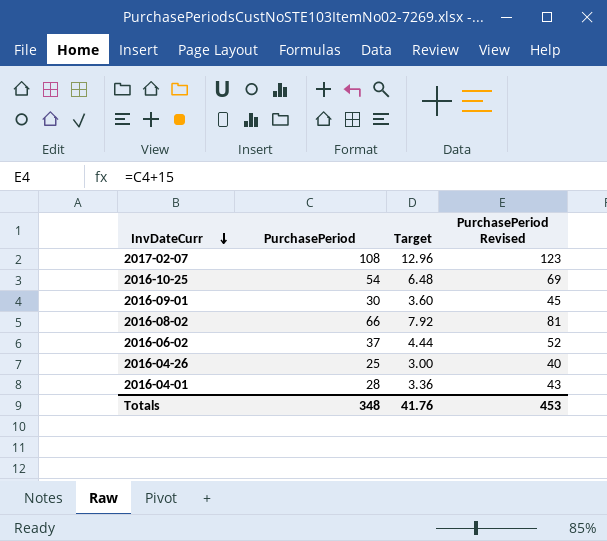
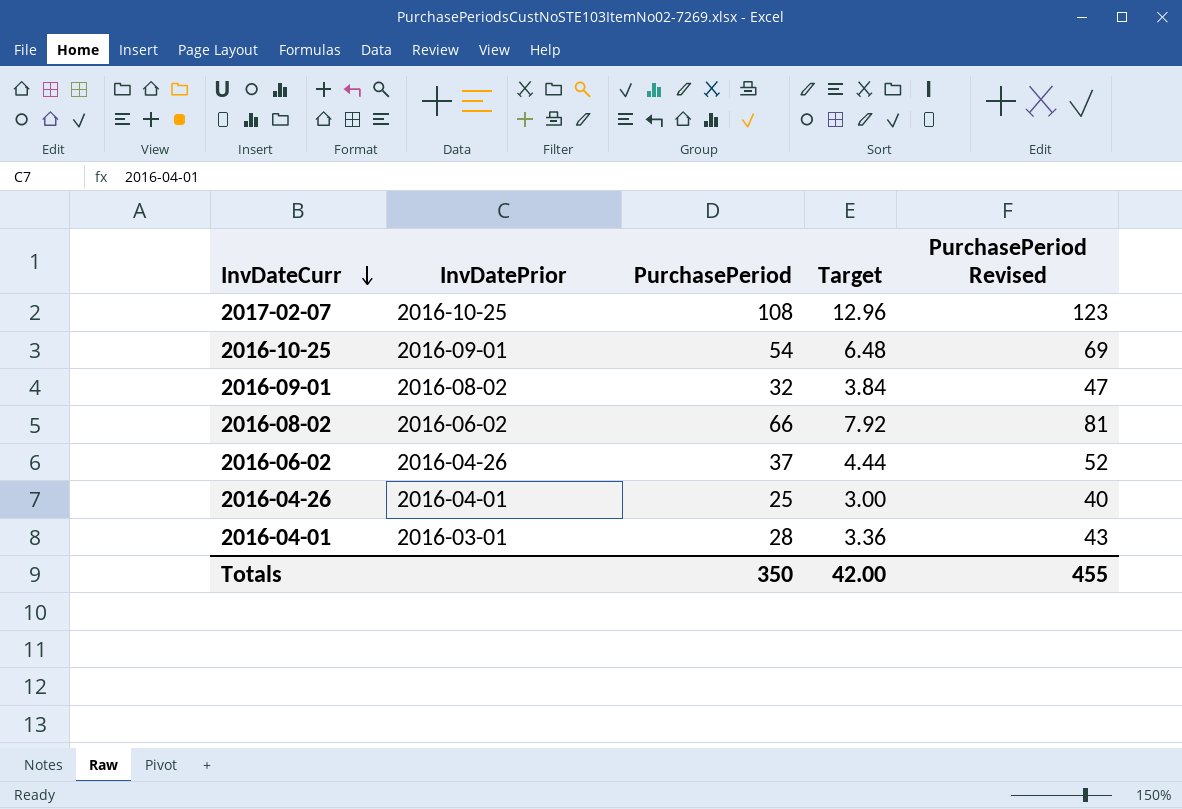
column InvDatePrior | position: none -> 2
2016-09-01 | PurchasePeriod: 30 -> 32
2016-09-01 | Target: 3.60 -> 3.84
2016-09-01 | PurchasePeriod Revised: 45 -> 47
Totals | PurchasePeriod: 348 -> 350
Totals | Target: 41.76 -> 42.00
Totals | PurchasePeriod Revised: 453 -> 455

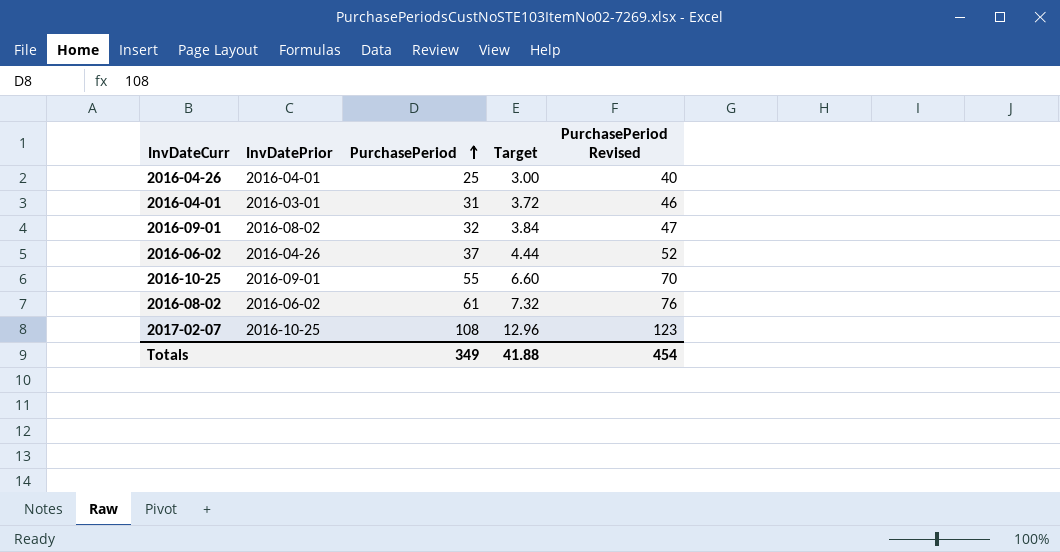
row order: InvDateCurr descending -> PurchasePeriod ascending
2016-04-01 | PurchasePeriod: 28 -> 31
2016-04-01 | Target: 3.36 -> 3.72
2016-04-01 | PurchasePeriod Revised: 43 -> 46
2016-10-25 | PurchasePeriod: 54 -> 55
2016-10-25 | Target: 6.48 -> 6.60
2016-10-25 | PurchasePeriod Revised: 69 -> 70
2016-08-02 | PurchasePeriod: 66 -> 61
2016-08-02 | Target: 7.92 -> 7.32
2016-08-02 | PurchasePeriod Revised: 81 -> 76
Totals | PurchasePeriod: 350 -> 349
Totals | Target: 42.00 -> 41.88
Totals | PurchasePeriod Revised: 455 -> 454

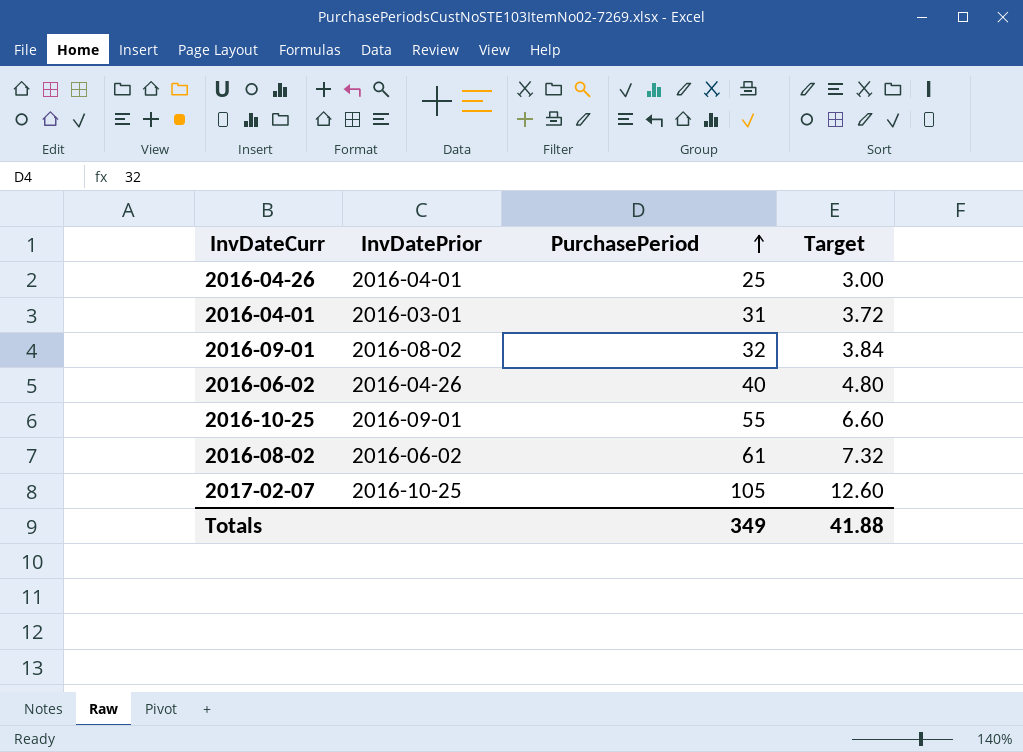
column PurchasePeriod Revised | formula: [PurchasePeriod] + 15 -> none
2016-06-02 | PurchasePeriod: 37 -> 40
2016-06-02 | Target: 4.44 -> 4.80
2017-02-07 | PurchasePeriod: 108 -> 105
2017-02-07 | Target: 12.96 -> 12.60

